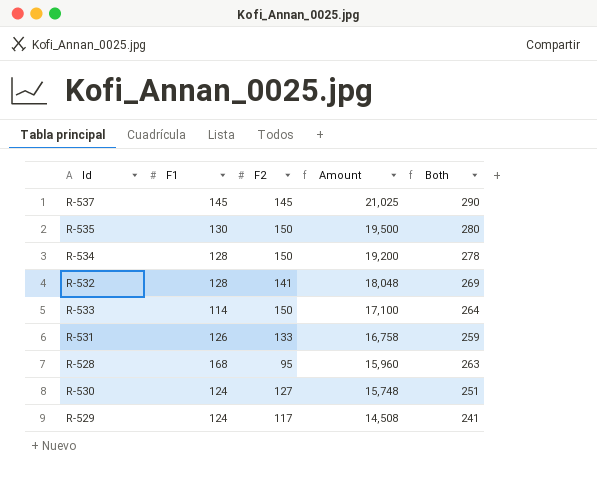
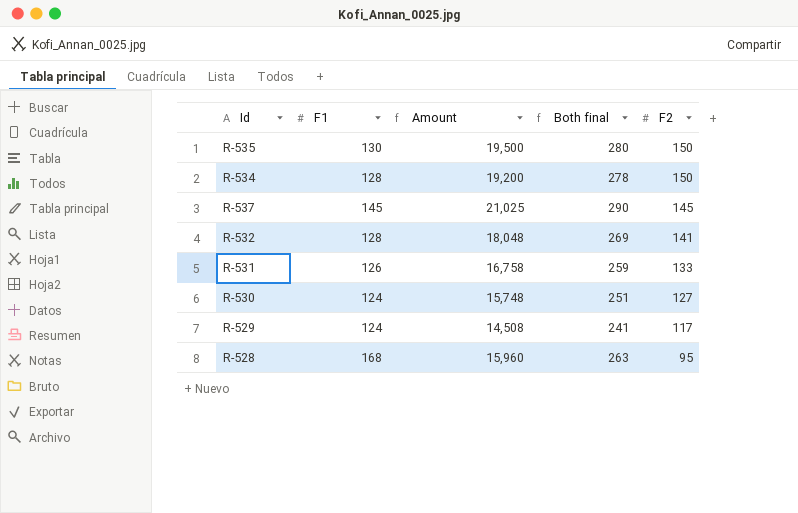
row order: Amount descending -> F2 descending
column name: Both -> Both final
column F2 | position: 3 -> 5
row R-533: 114 | 150 | 17,100 | 264 -> none

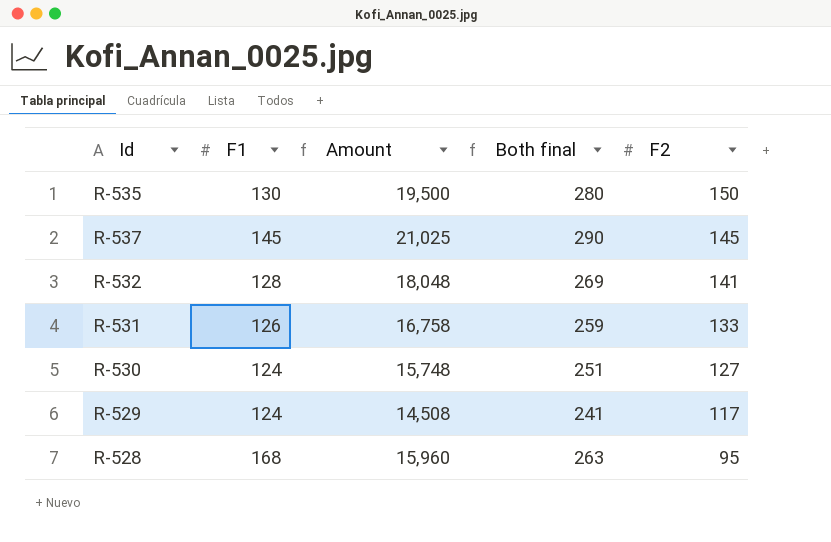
row R-534: 128 | 19,200 | 278 | 150 -> none

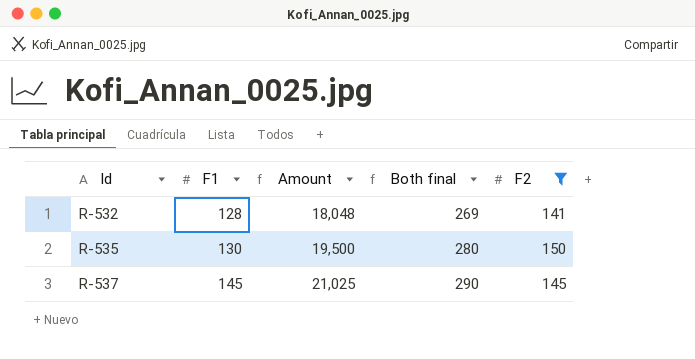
filter: none -> F2 >= 141
row order: F2 descending -> Id ascending

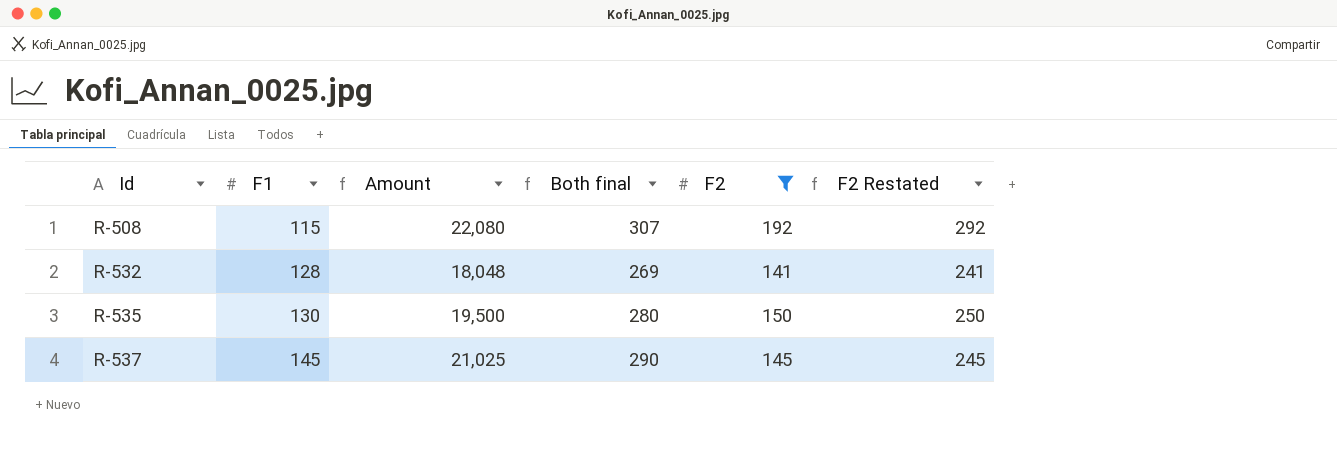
column F2 Restated | formula: none -> [F2] + 100
row R-508: none -> 115 | 22,080 | 307 | 192 | 292

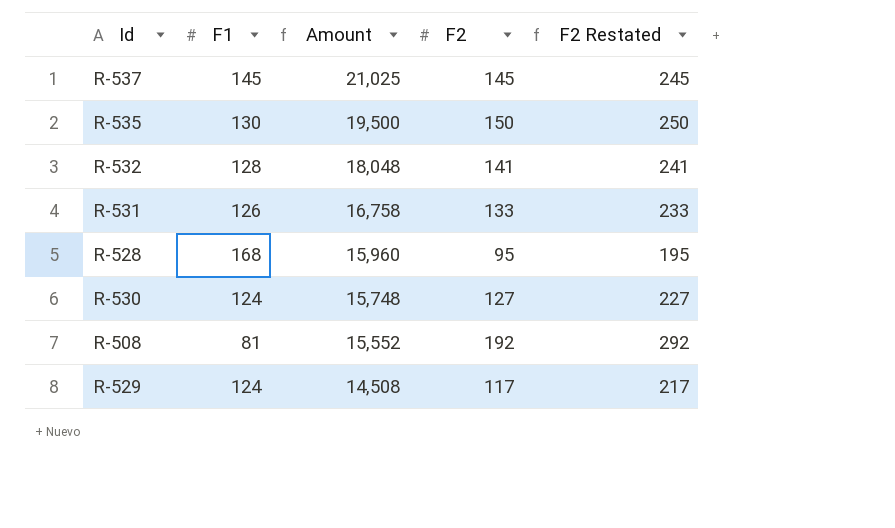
filter: F2 >= 141 -> none
row order: Id ascending -> Amount descending
column Both final | formula: [F1] + [F2] -> none
R-508 | F1: 115 -> 81
R-508 | Amount: 22,080 -> 15,552

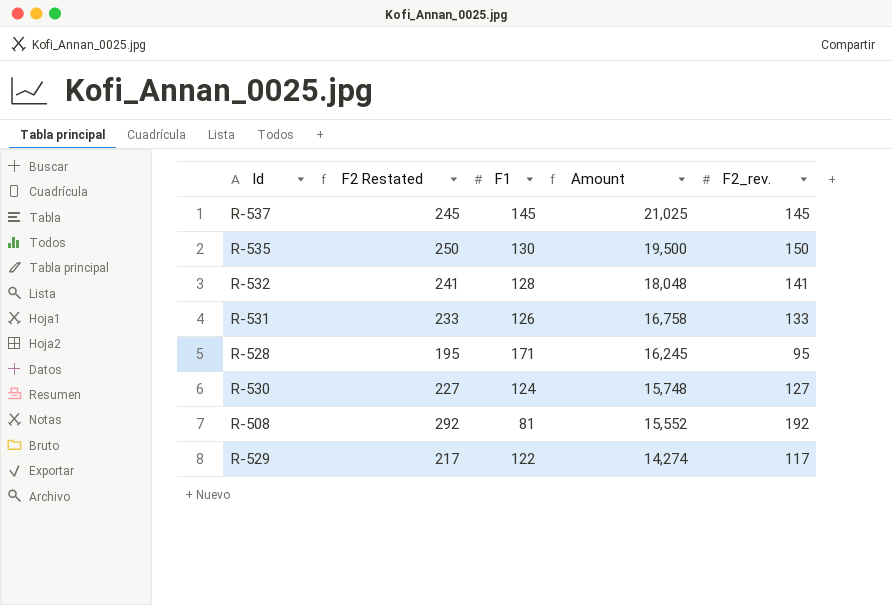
column F2 Restated | position: 5 -> 2
column name: F2 -> F2_rev.
R-528 | F1: 168 -> 171
R-528 | Amount: 15,960 -> 16,245
R-529 | F1: 124 -> 122
R-529 | Amount: 14,508 -> 14,274

